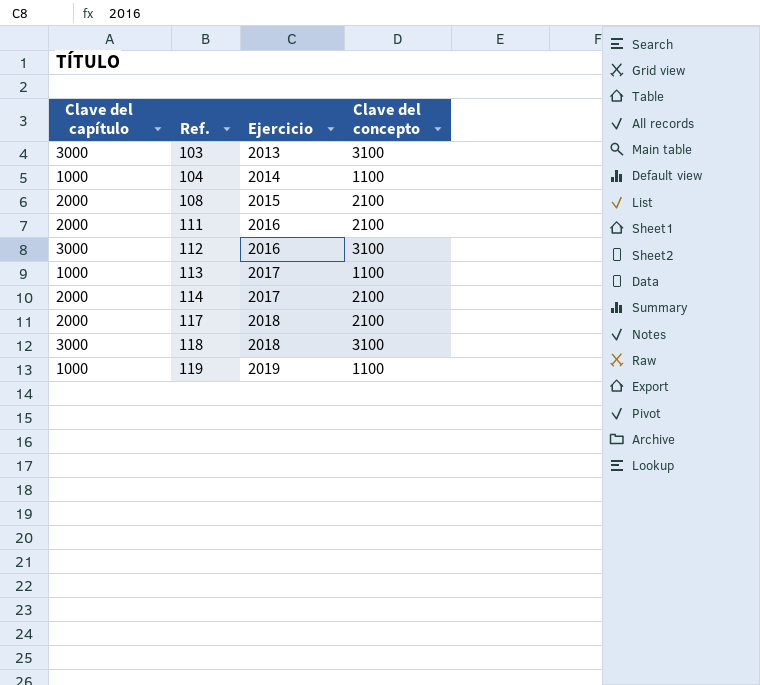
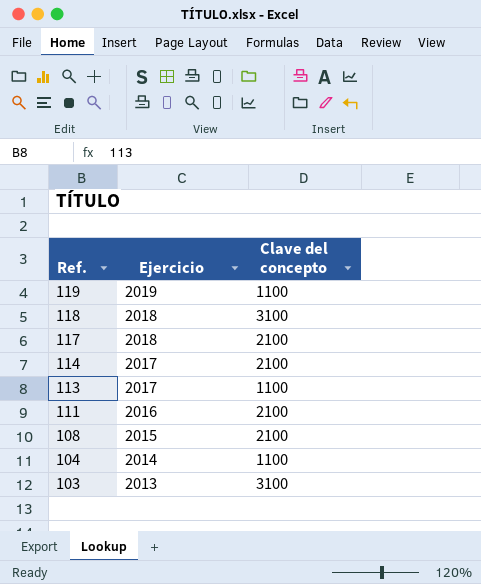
row order: Ref. ascending -> Ref. descending
column Clave del capítulo | position: 1 -> none
row 112: 3000 | 2016 | 3100 -> none

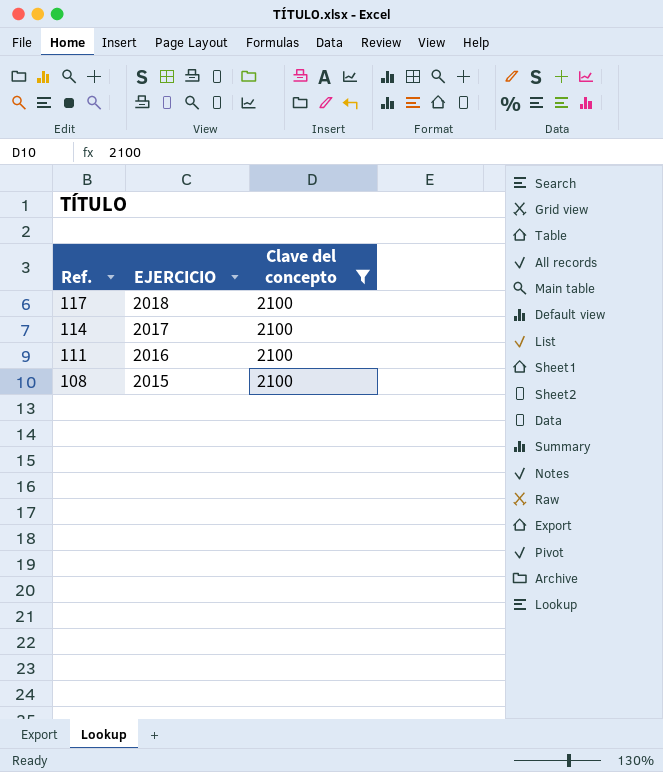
filter: none -> Clave del concepto = 2100
column name: Ejercicio -> EJERCICIO

